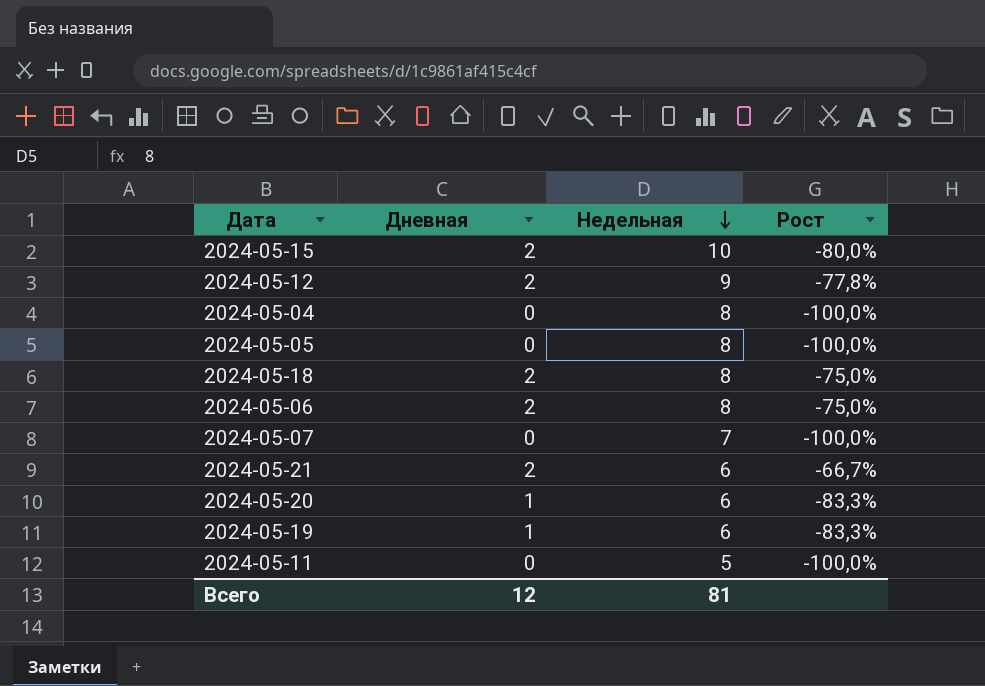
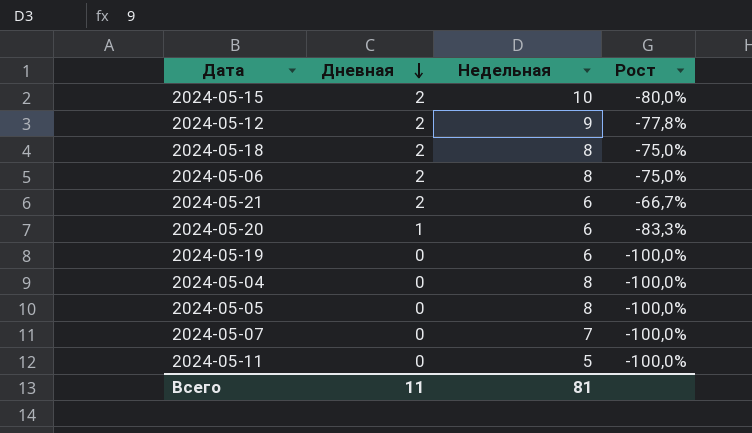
row order: Недельная descending -> Дневная descending
2024-05-19 | Дневная: 1 -> 0
2024-05-19 | Рост: -83,3% -> -100,0%
Всего | Дневная: 12 -> 11

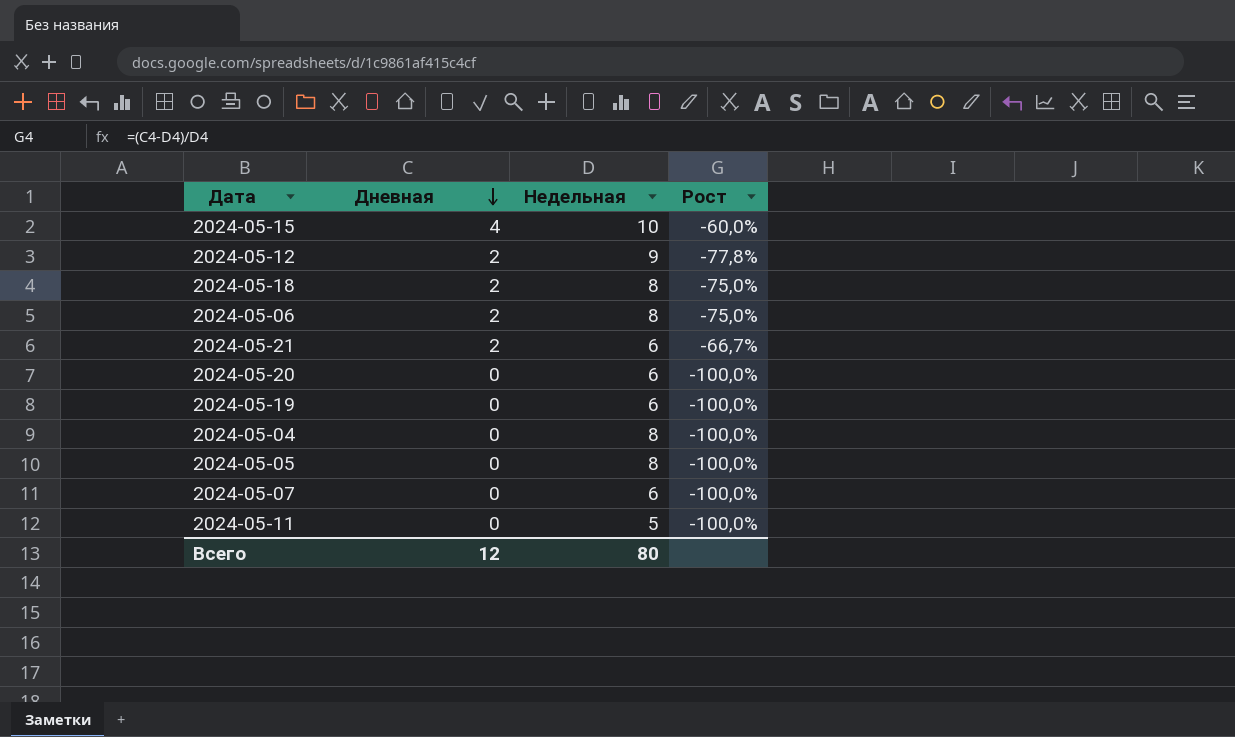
2024-05-15 | Дневная: 2 -> 4
2024-05-15 | Рост: -80,0% -> -60,0%
2024-05-20 | Дневная: 1 -> 0
2024-05-20 | Рост: -83,3% -> -100,0%
2024-05-07 | Недельная: 7 -> 6
Всего | Дневная: 11 -> 12
Всего | Недельная: 81 -> 80

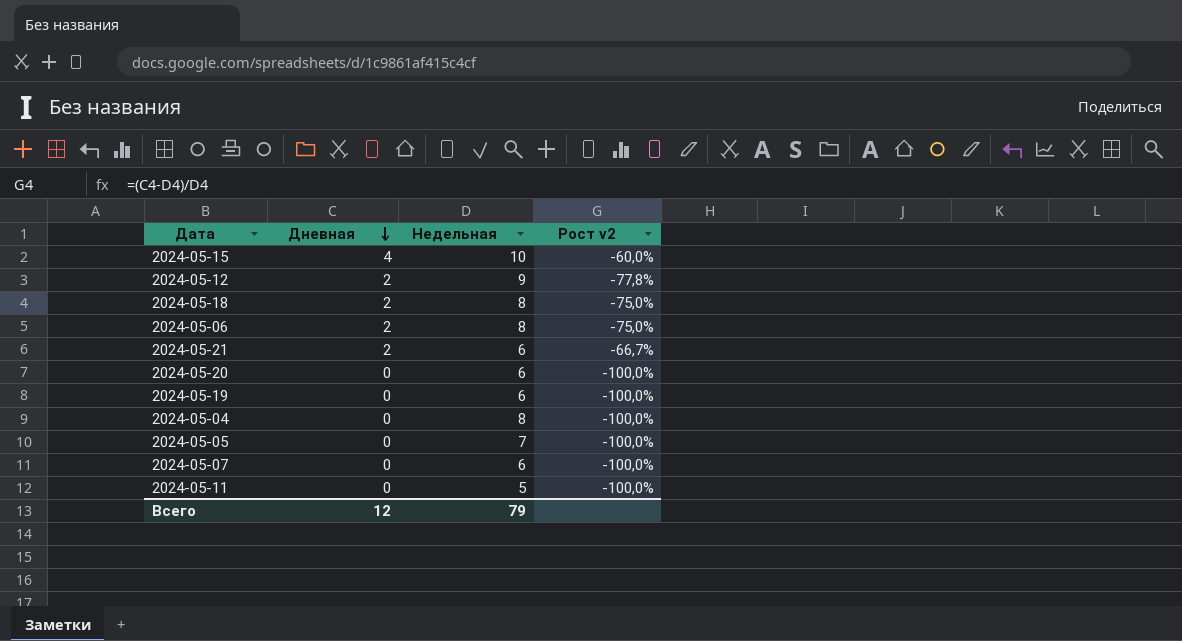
column name: Рост -> Рост v2
2024-05-05 | Недельная: 8 -> 7
Всего | Недельная: 80 -> 79

